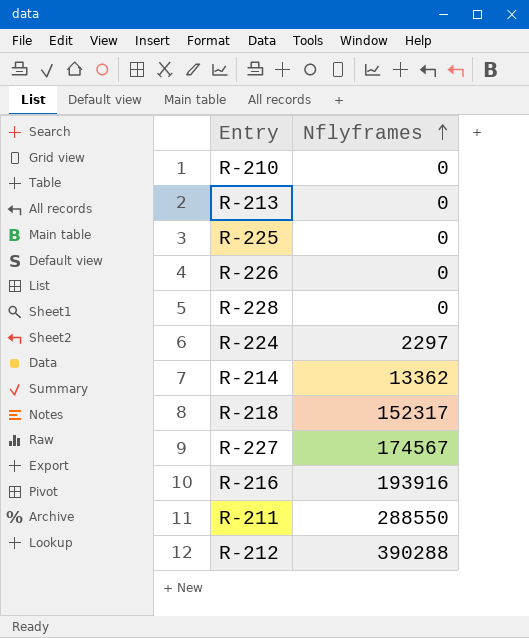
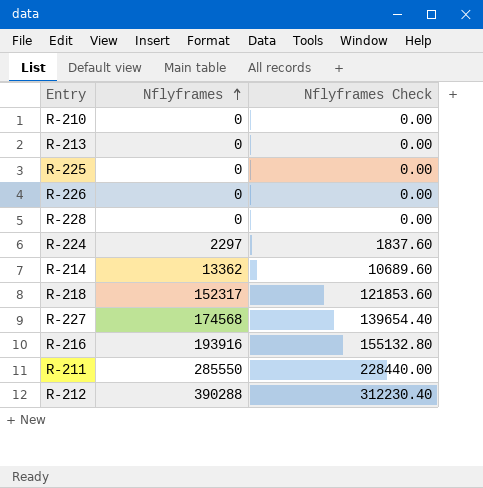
column Nflyframes Check | formula: none -> [Nflyframes] * 0.8
R-227 | Nflyframes: 174567 -> 174568
R-211 | Nflyframes: 288550 -> 285550

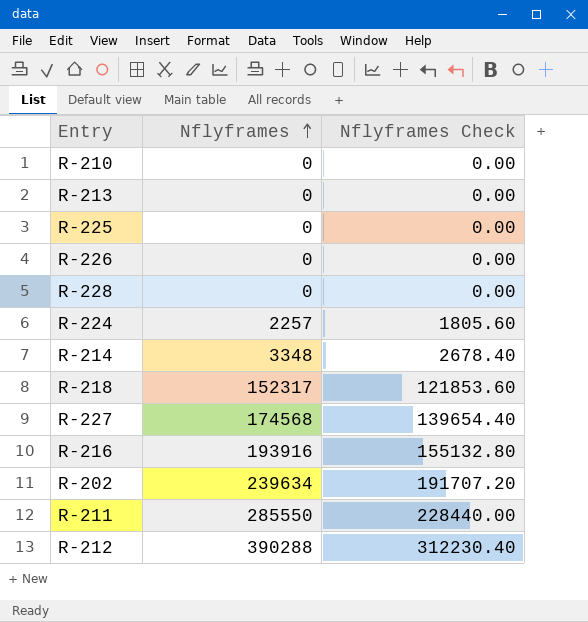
R-224 | Nflyframes: 2297 -> 2257
R-224 | Nflyframes Check: 1837.60 -> 1805.60
R-214 | Nflyframes: 13362 -> 3348
R-214 | Nflyframes Check: 10689.60 -> 2678.40
row R-202: none -> 239634 | 191707.20

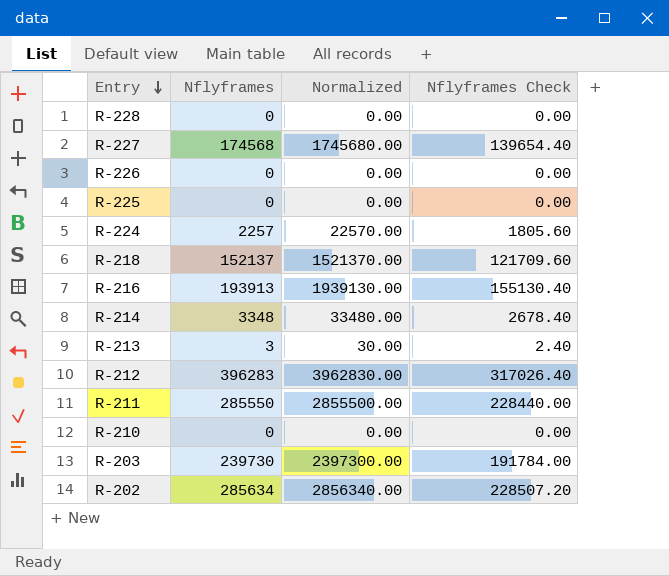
row order: Nflyframes ascending -> Entry descending
column Normalized | formula: none -> [Nflyframes] * 10
R-218 | Nflyframes: 152317 -> 152137
R-218 | Nflyframes Check: 121853.60 -> 121709.60
R-216 | Nflyframes: 193916 -> 193913
R-216 | Nflyframes Check: 155132.80 -> 155130.40
R-213 | Nflyframes: 0 -> 3
R-213 | Nflyframes Check: 0.00 -> 2.40
R-212 | Nflyframes: 390288 -> 396283
R-212 | Nflyframes Check: 312230.40 -> 317026.40
row R-203: none -> 239730 | 2397300.00 | 191784.00
R-202 | Nflyframes: 239634 -> 285634
R-202 | Nflyframes Check: 191707.20 -> 228507.20

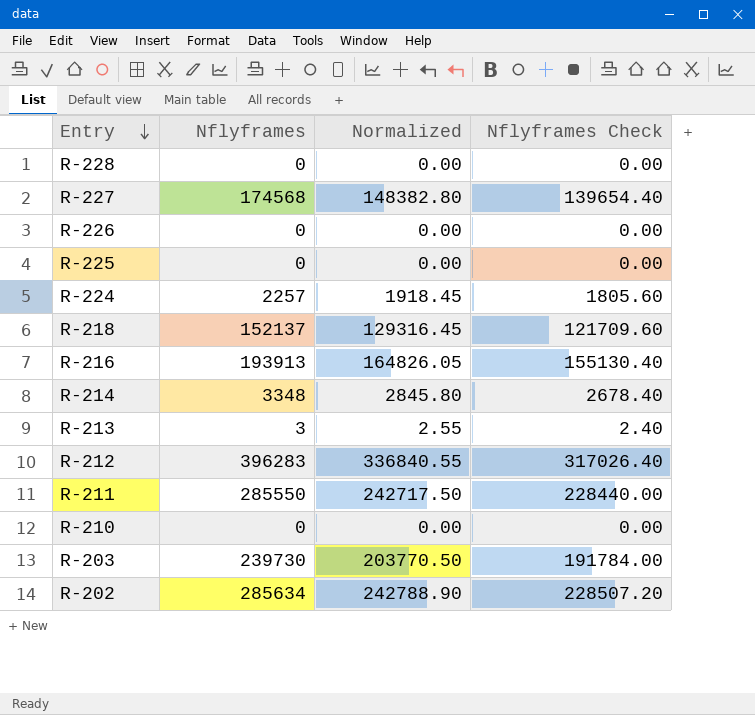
column Normalized | formula: [Nflyframes] * 10 -> [Nflyframes] * 0.85

